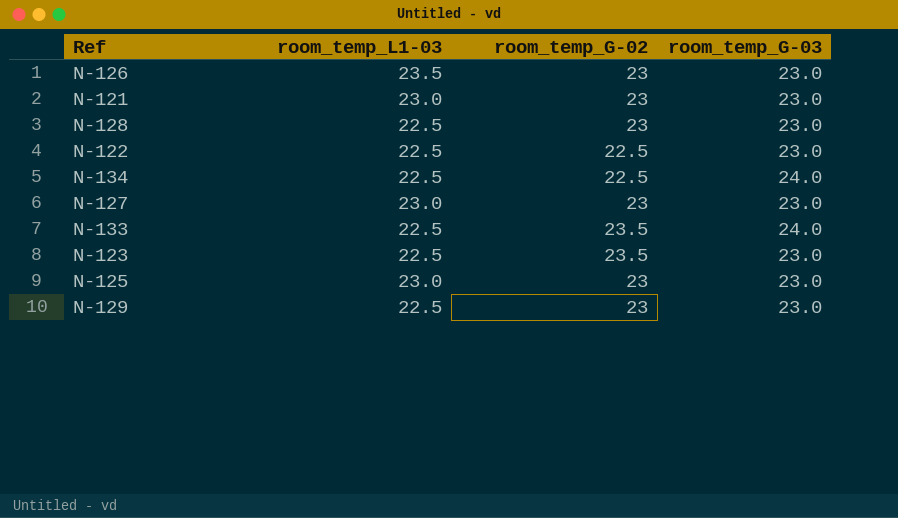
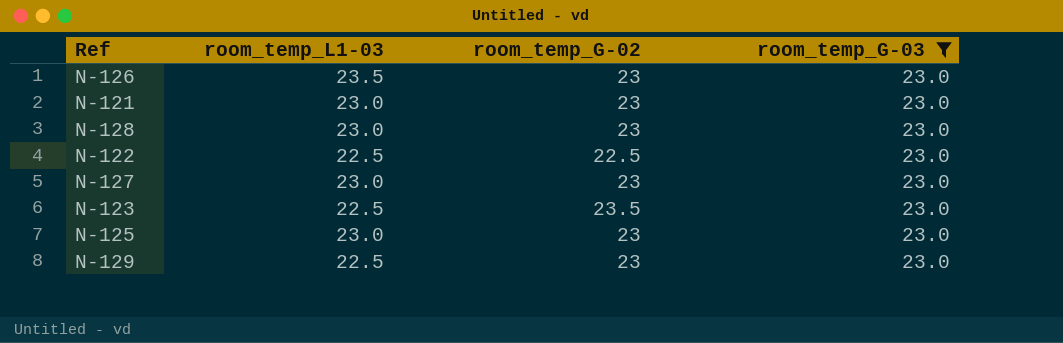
filter: none -> room_temp_G-03 = 23.0
N-128 | room_temp_L1-03: 22.5 -> 23.0

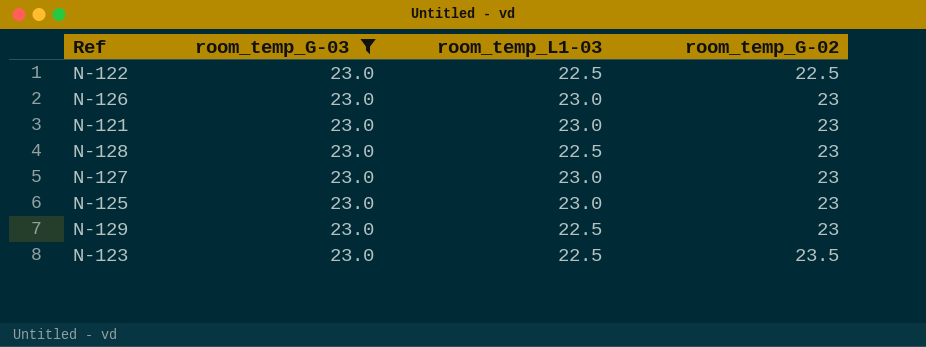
row order: none -> room_temp_G-02 ascending
column room_temp_G-03 | position: 4 -> 2
N-126 | room_temp_L1-03: 23.5 -> 23.0
N-128 | room_temp_L1-03: 23.0 -> 22.5

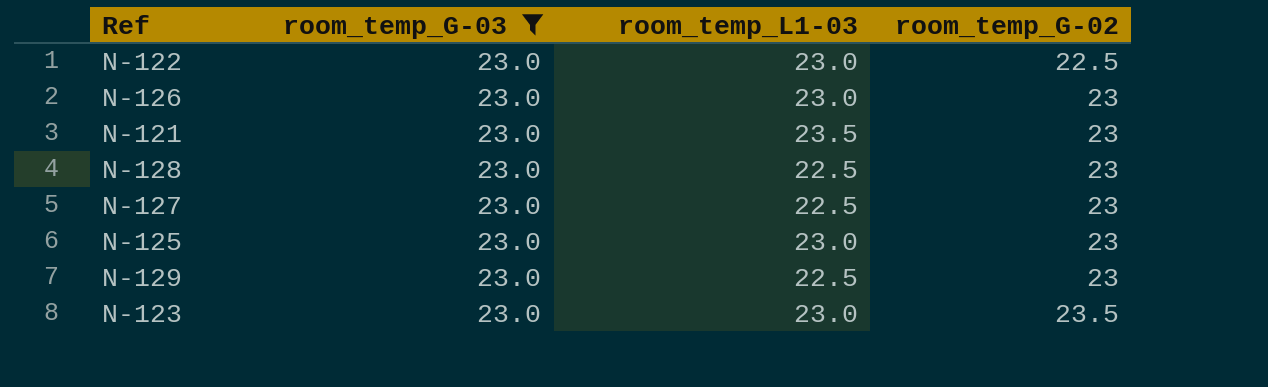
N-122 | room_temp_L1-03: 22.5 -> 23.0
N-121 | room_temp_L1-03: 23.0 -> 23.5
N-127 | room_temp_L1-03: 23.0 -> 22.5
N-123 | room_temp_L1-03: 22.5 -> 23.0

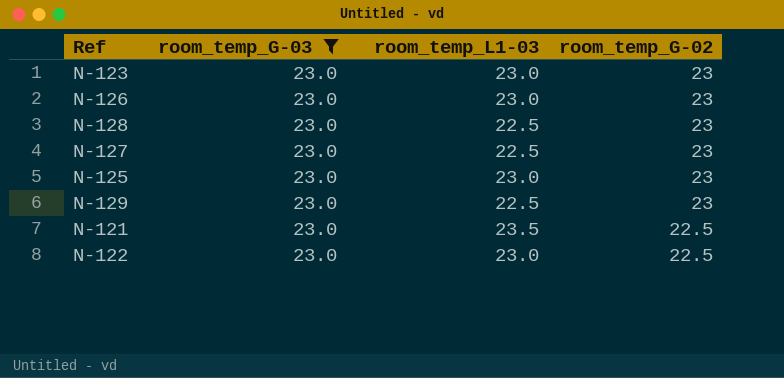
row order: room_temp_G-02 ascending -> room_temp_G-02 descending
N-123 | room_temp_G-02: 23.5 -> 23
N-121 | room_temp_G-02: 23 -> 22.5

